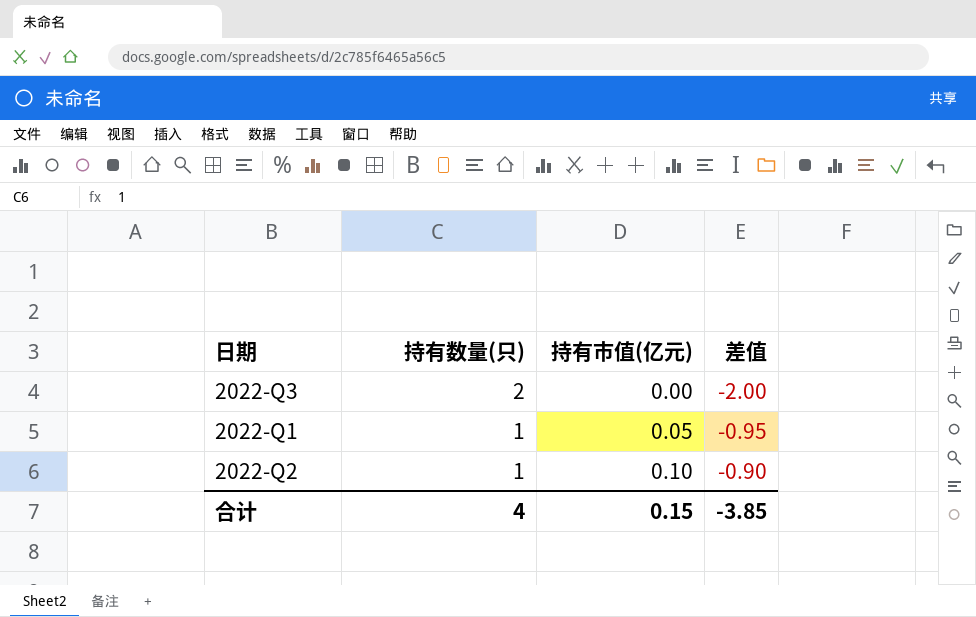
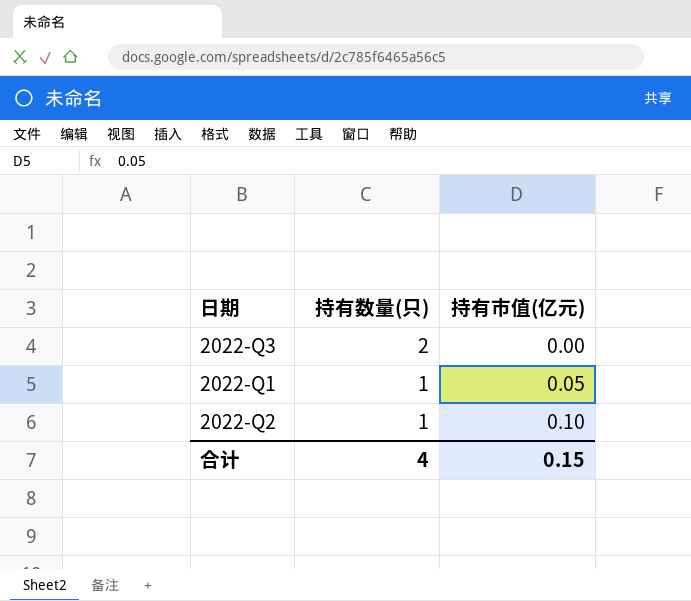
column 差值 | formula: [持有市值(亿元)] - [持有数量(只)] -> none

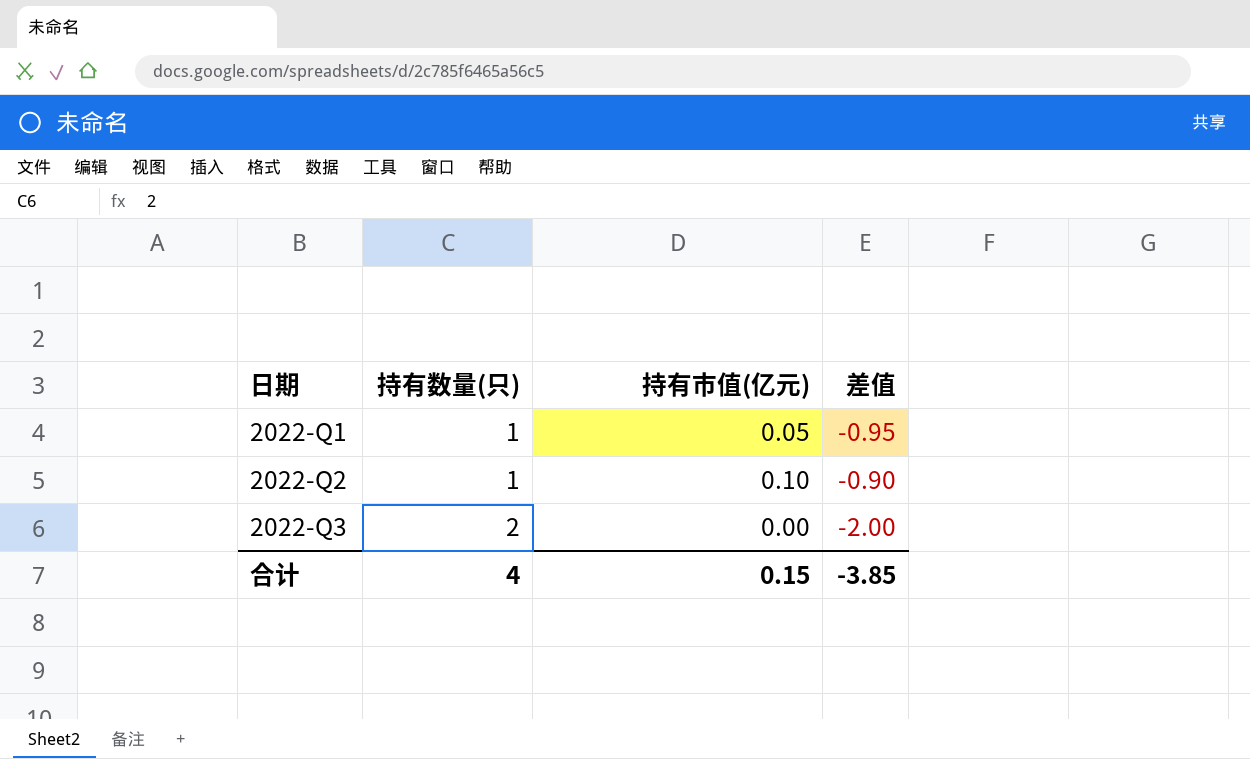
row order: 持有数量(只) descending -> 日期 ascending
column 差值 | formula: none -> [持有市值(亿元)] - [持有数量(只)]

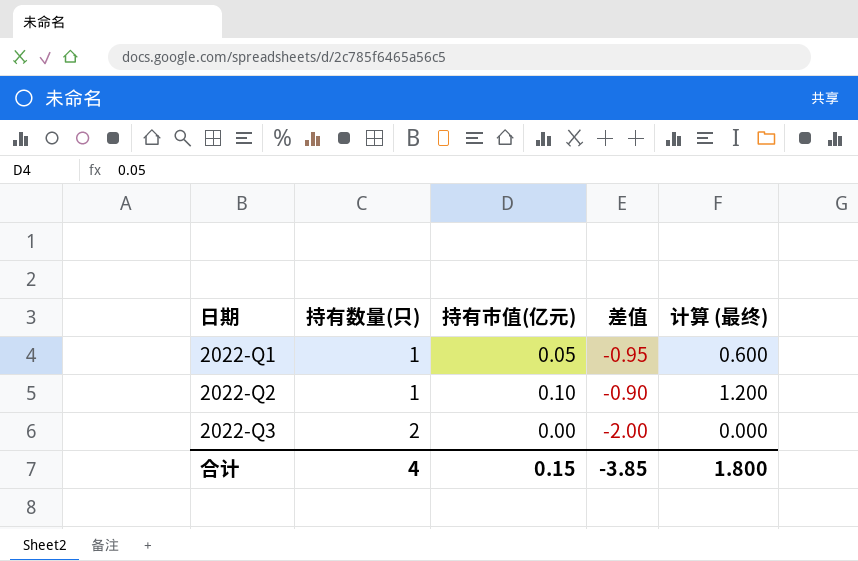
column 计算 (最终) | formula: none -> [持有市值(亿元)] * 12

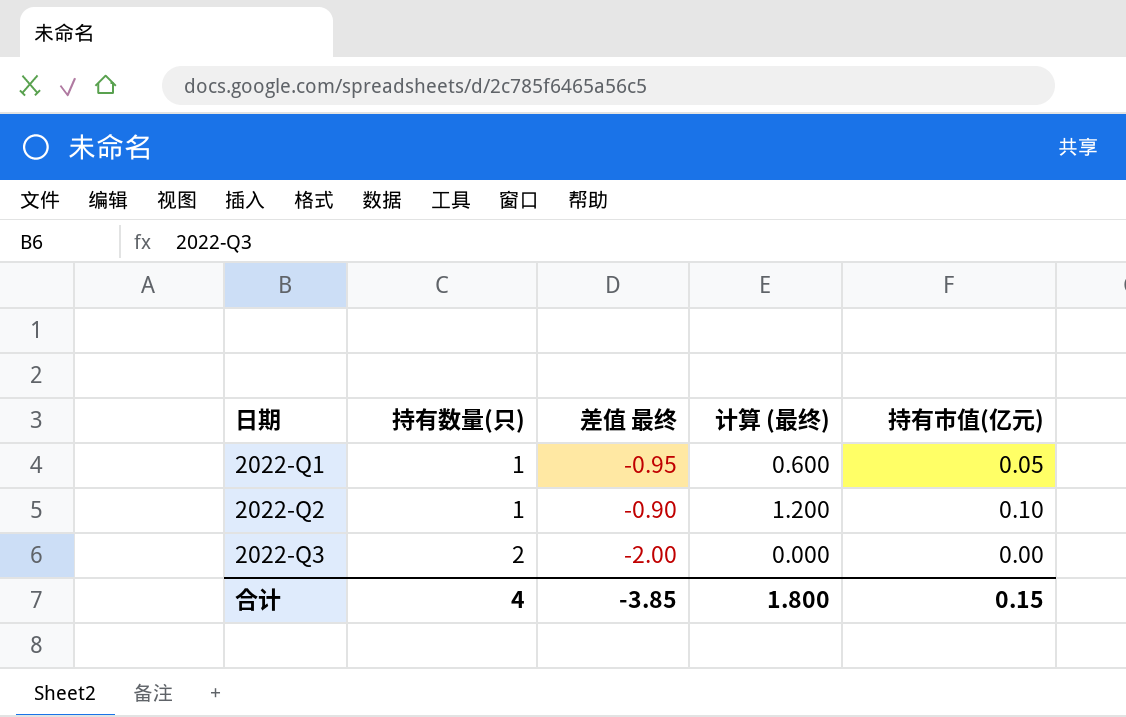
column name: 差值 -> 差值 最终
column 持有市值(亿元) | position: 3 -> 5

